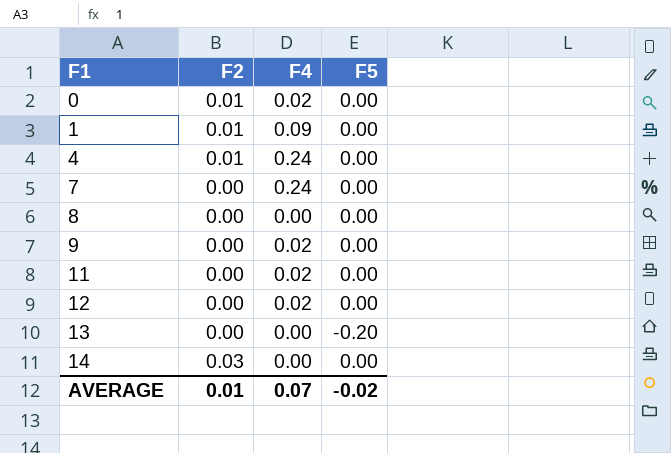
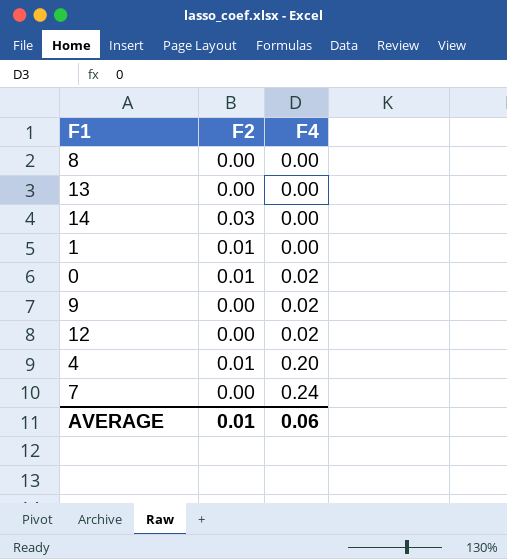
row order: F1 ascending -> F4 ascending
column F5 | position: 4 -> none
row 11: 0.00 | 0.02 | 0.00 -> none
1 | F4: 0.09 -> 0.00
4 | F4: 0.24 -> 0.20
AVERAGE | F4: 0.07 -> 0.06

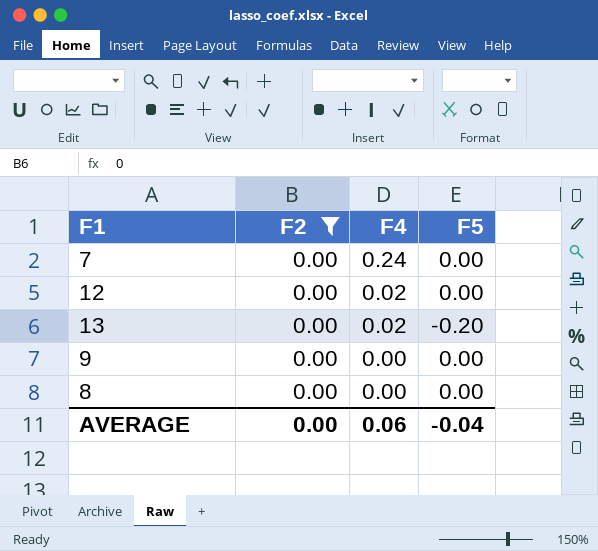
filter: none -> F2 = 0.00
row order: F4 ascending -> F4 descending
column F5 | position: none -> 4
13 | F4: 0.00 -> 0.02
9 | F4: 0.02 -> 0.00
AVERAGE | F2: 0.01 -> 0.00

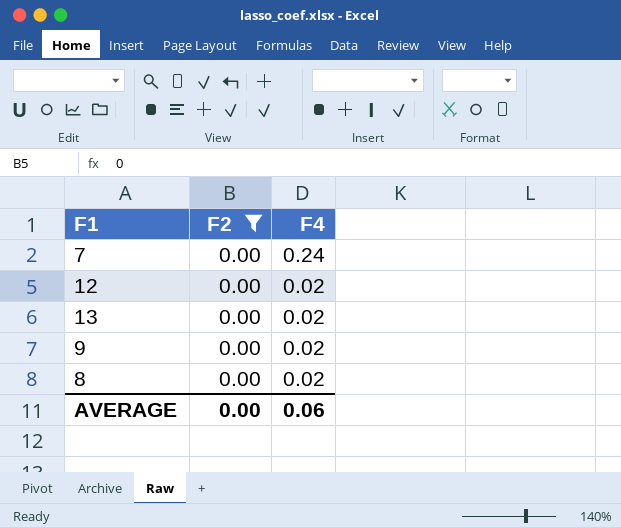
column F5 | position: 4 -> none
9 | F4: 0.00 -> 0.02
8 | F4: 0.00 -> 0.02

